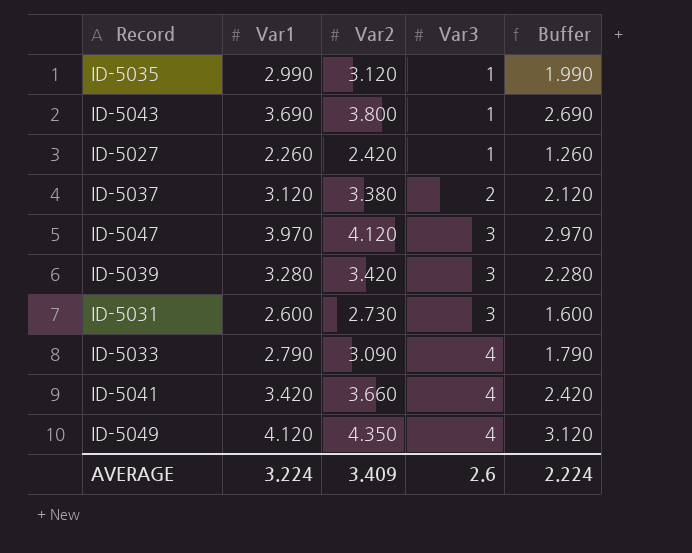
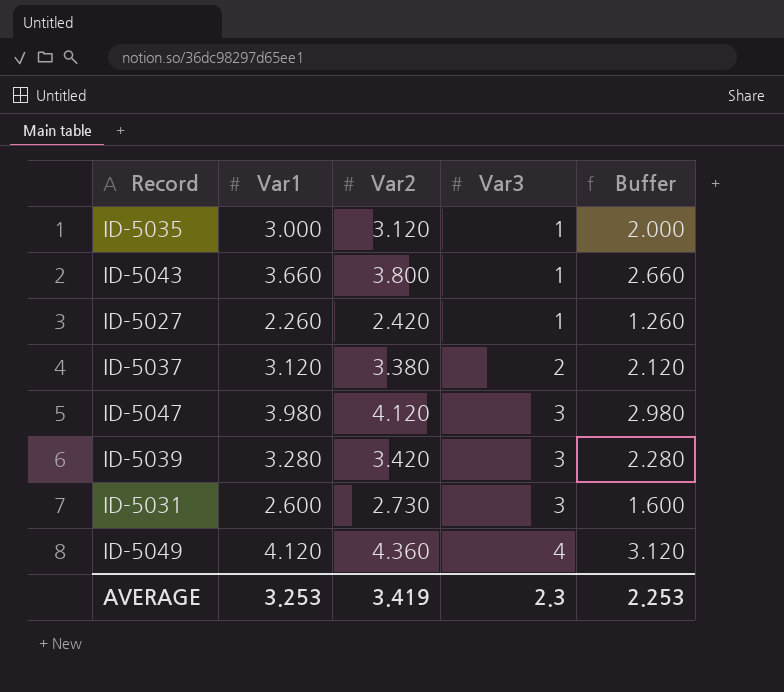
row ID-5033: 2.790 | 3.090 | 4 | 1.790 -> none
row ID-5041: 3.420 | 3.660 | 4 | 2.420 -> none
ID-5035 | Var1: 2.990 -> 3.000
ID-5035 | Buffer: 1.990 -> 2.000
ID-5043 | Var1: 3.690 -> 3.660
ID-5043 | Buffer: 2.690 -> 2.660
ID-5047 | Var1: 3.970 -> 3.980
ID-5047 | Buffer: 2.970 -> 2.980
ID-5049 | Var2: 4.350 -> 4.360
AVERAGE | Var1: 3.224 -> 3.253
AVERAGE | Var2: 3.409 -> 3.419
AVERAGE | Var3: 2.6 -> 2.3
AVERAGE | Buffer: 2.224 -> 2.253

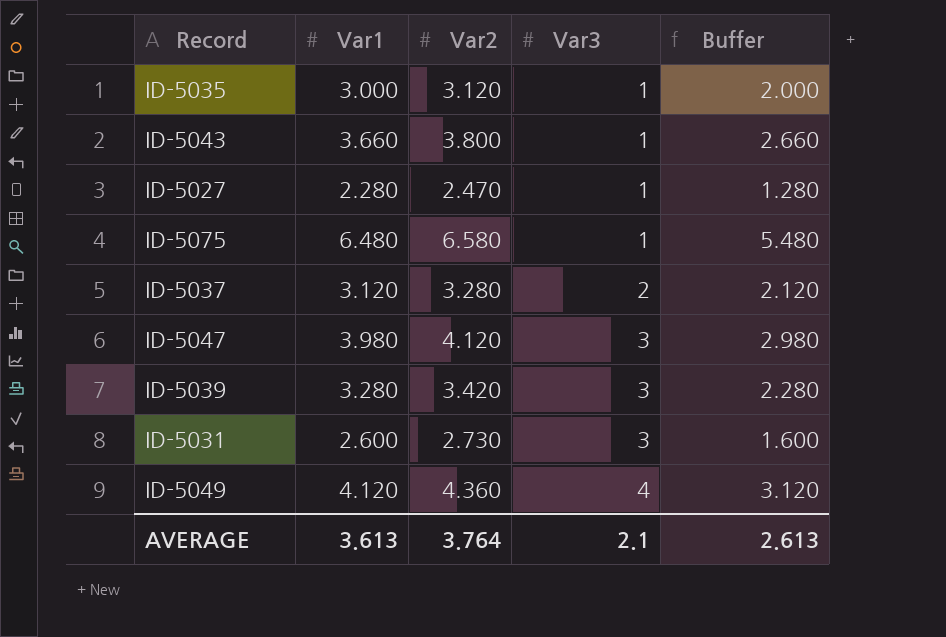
ID-5027 | Var1: 2.260 -> 2.280
ID-5027 | Var2: 2.420 -> 2.470
ID-5027 | Buffer: 1.260 -> 1.280
row ID-5075: none -> 6.480 | 6.580 | 1 | 5.480
ID-5037 | Var2: 3.380 -> 3.280
AVERAGE | Var1: 3.253 -> 3.613
AVERAGE | Var2: 3.419 -> 3.764
AVERAGE | Var3: 2.3 -> 2.1
AVERAGE | Buffer: 2.253 -> 2.613

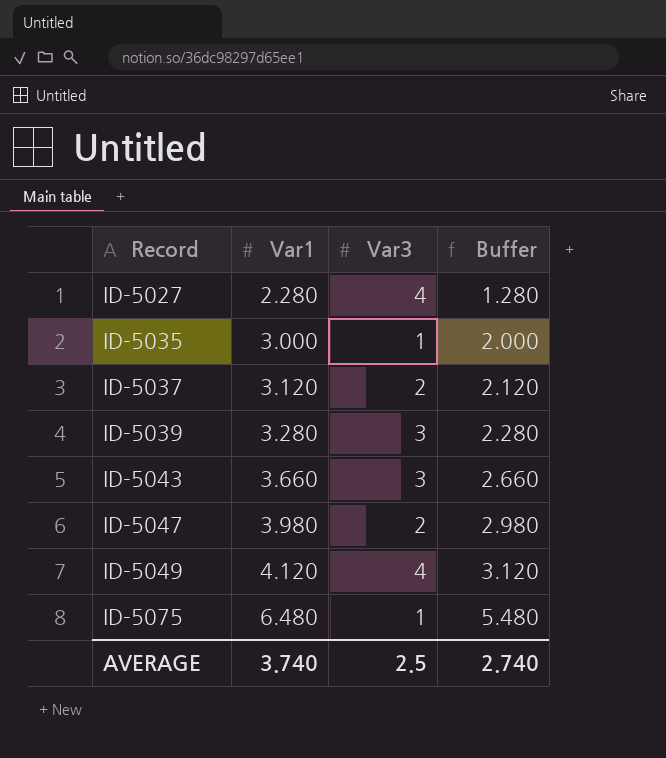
row order: Var3 ascending -> Record ascending
column Var2 | position: 3 -> none
row ID-5031: 2.600 | 2.730 | 3 | 1.600 -> none
ID-5027 | Var3: 1 -> 4
ID-5043 | Var3: 1 -> 3
ID-5047 | Var3: 3 -> 2
AVERAGE | Var1: 3.613 -> 3.740
AVERAGE | Var3: 2.1 -> 2.5
AVERAGE | Buffer: 2.613 -> 2.740

